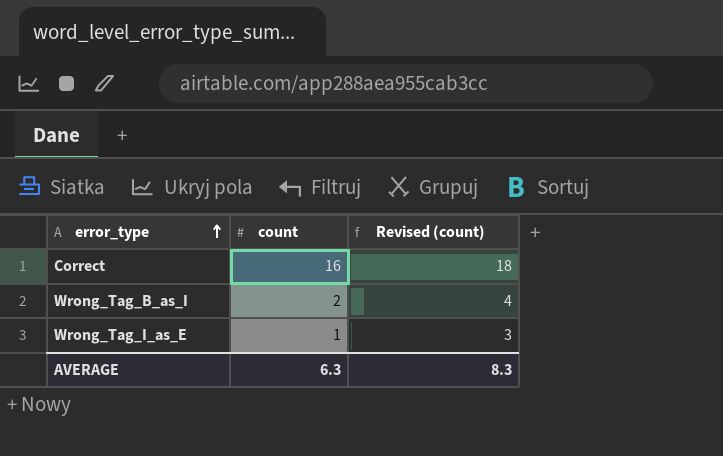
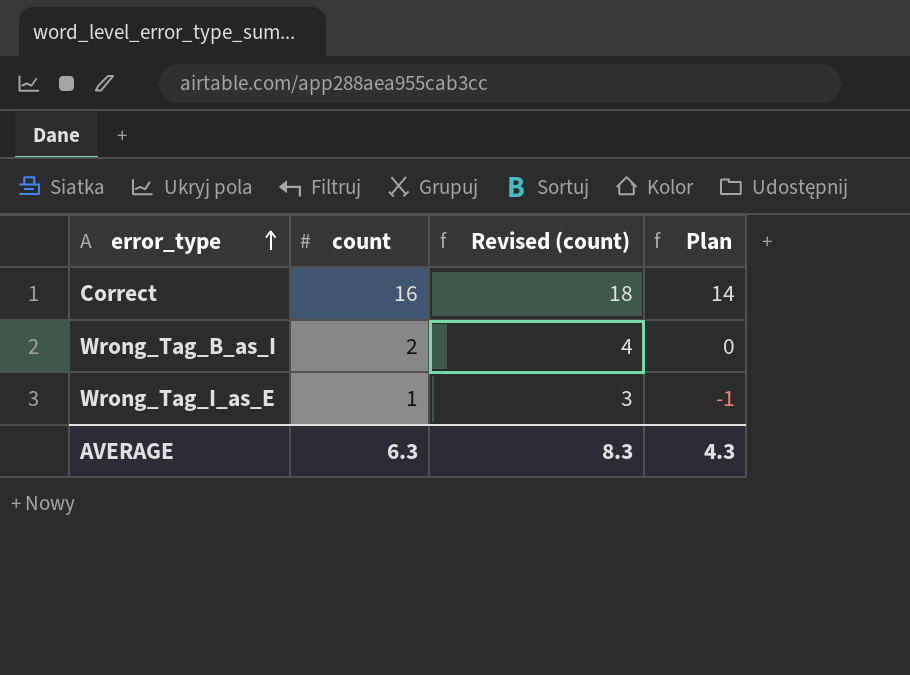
column Plan | formula: none -> [count] - 2

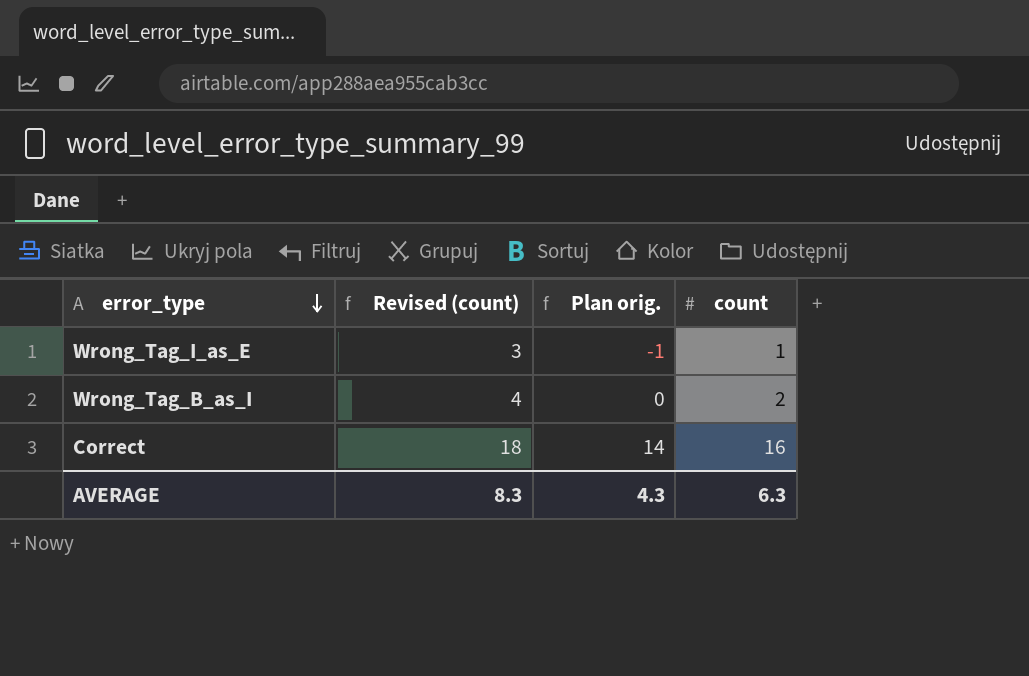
row order: error_type ascending -> error_type descending
column name: Plan -> Plan orig.
column count | position: 2 -> 4

